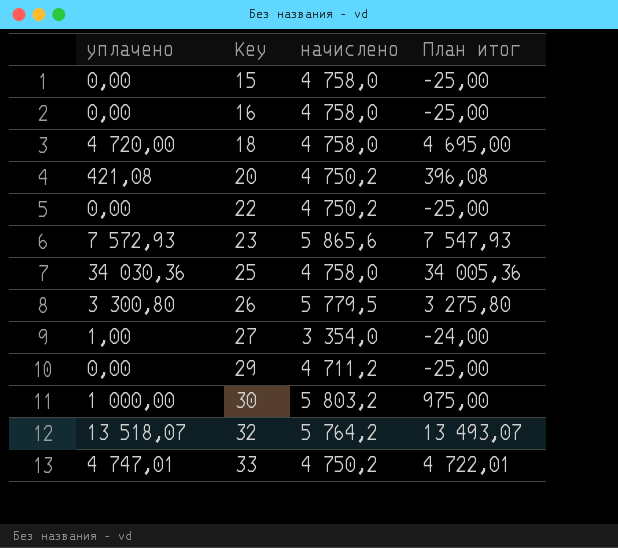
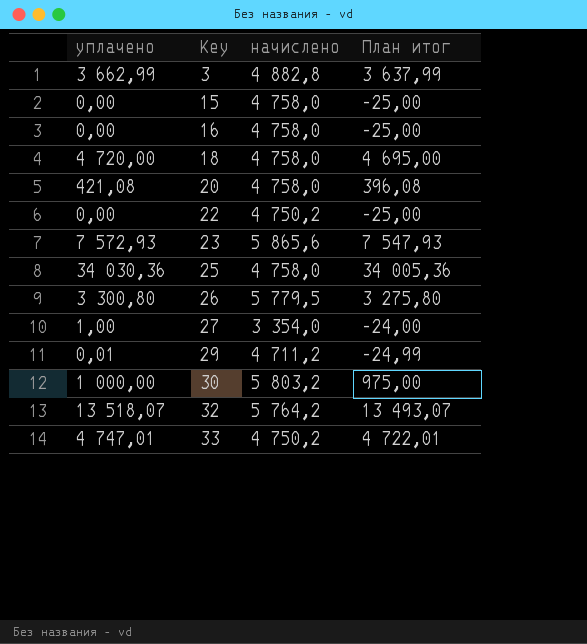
row 3: none -> 3 662,99 | 4 882,8 | 3 637,99
20 | начислено: 4 750,2 -> 4 758,0
29 | уплачено: 0,00 -> 0,01
29 | План итог: -25,00 -> -24,99

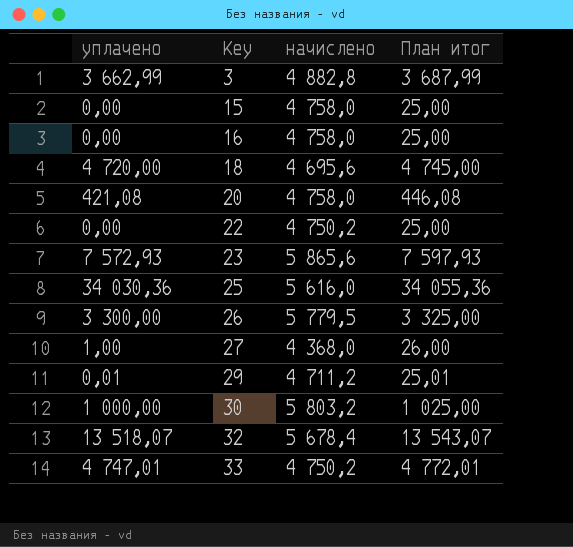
column План итог | formula: [уплачено] - 25 -> [уплачено] + 25
18 | начислено: 4 758,0 -> 4 695,6
25 | начислено: 4 758,0 -> 5 616,0
26 | уплачено: 3 300,80 -> 3 300,00
27 | начислено: 3 354,0 -> 4 368,0
32 | начислено: 5 764,2 -> 5 678,4

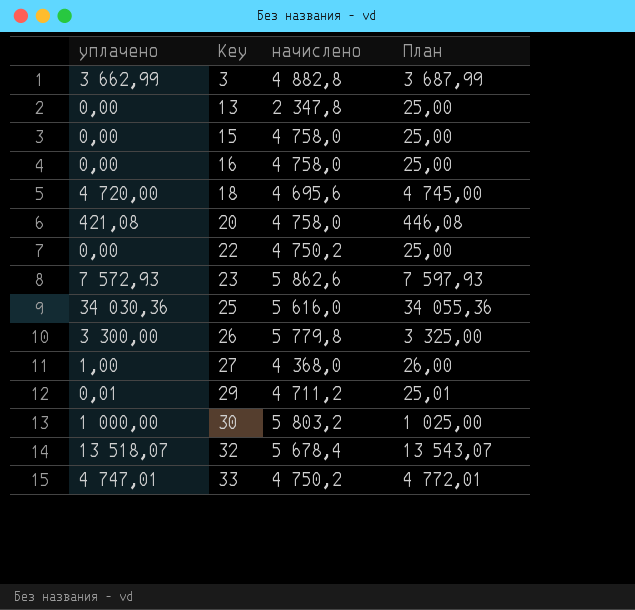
column name: План итог -> План
row 13: none -> 0,00 | 2 347,8 | 25,00
23 | начислено: 5 865,6 -> 5 862,6
26 | начислено: 5 779,5 -> 5 779,8

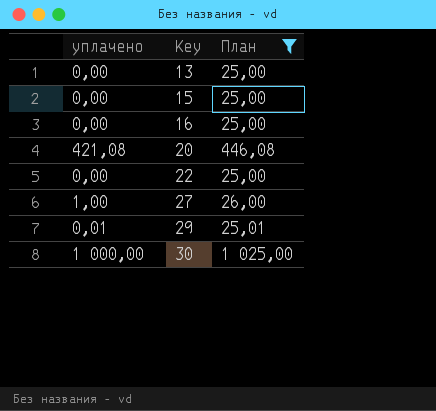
filter: none -> План <= 1 025,00
column начислено | position: 3 -> none

